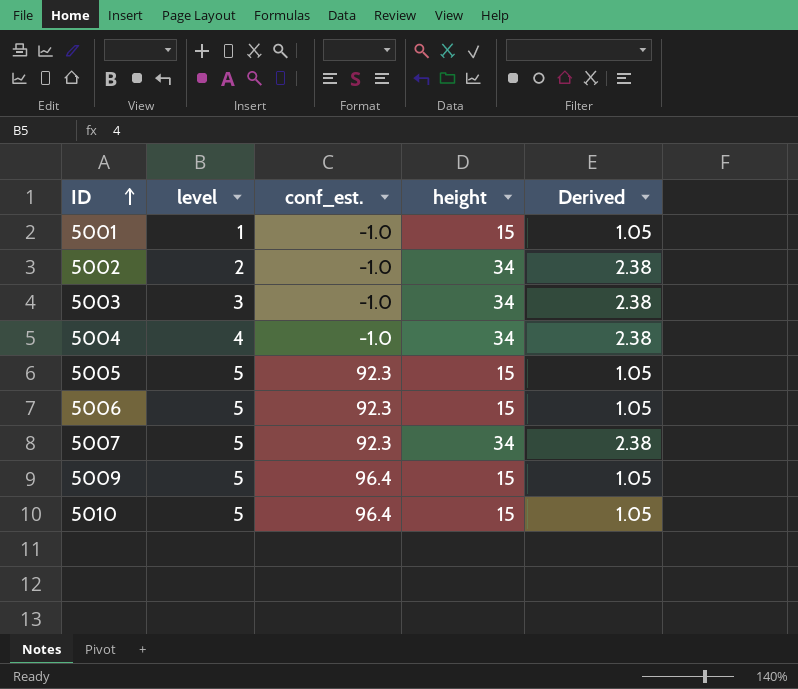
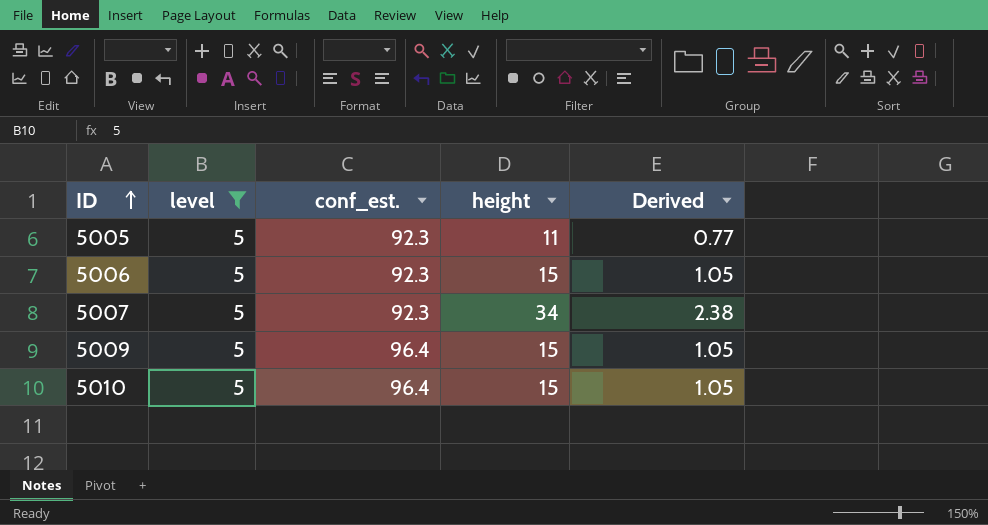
filter: none -> level = 5
5005 | height: 15 -> 11
5005 | Derived: 1.05 -> 0.77

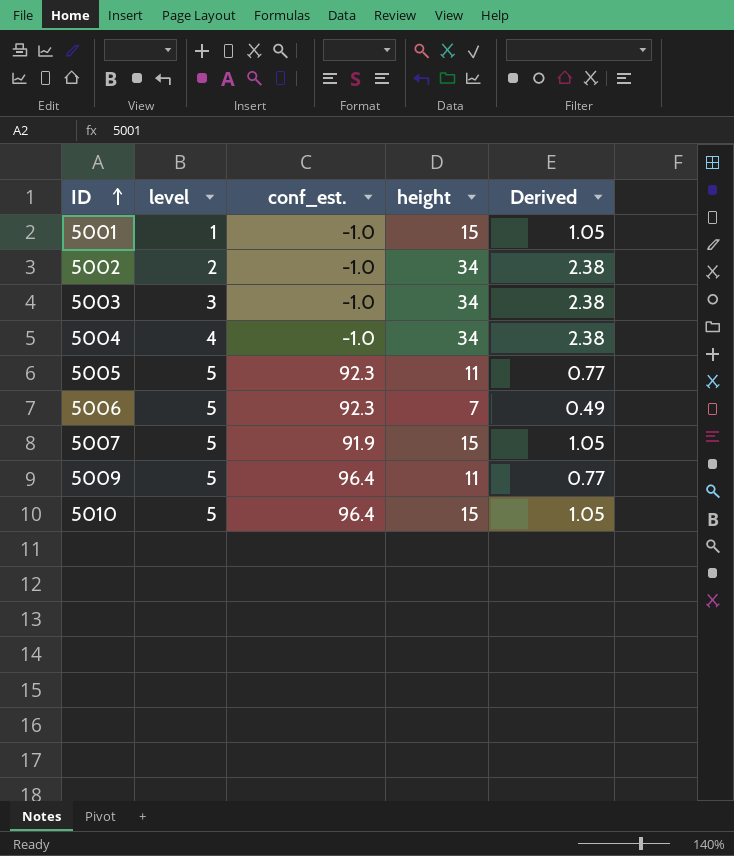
filter: level = 5 -> none
5006 | height: 15 -> 7
5006 | Derived: 1.05 -> 0.49
5007 | conf_est.: 92.3 -> 91.9
5007 | height: 34 -> 15
5007 | Derived: 2.38 -> 1.05
5009 | height: 15 -> 11
5009 | Derived: 1.05 -> 0.77

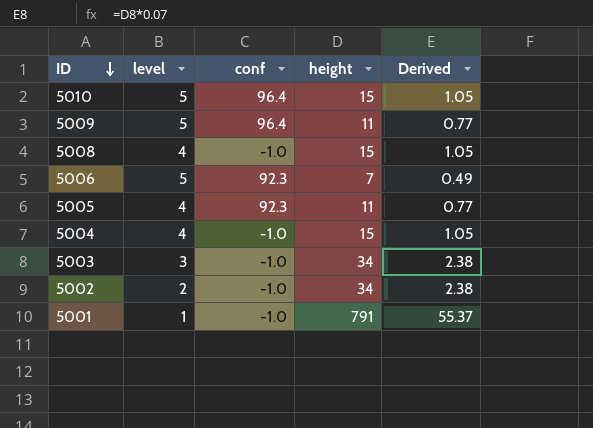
row order: ID ascending -> ID descending
column name: conf_est. -> conf
row 5007: 5 | 91.9 | 15 | 1.05 -> none
row 5008: none -> 4 | -1.0 | 15 | 1.05
5005 | level: 5 -> 4
5004 | height: 34 -> 15
5004 | Derived: 2.38 -> 1.05
5001 | height: 15 -> 791
5001 | Derived: 1.05 -> 55.37

